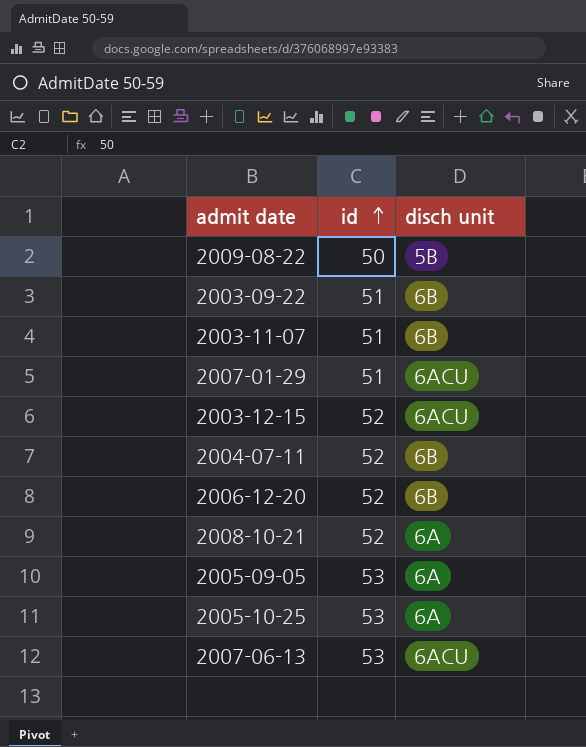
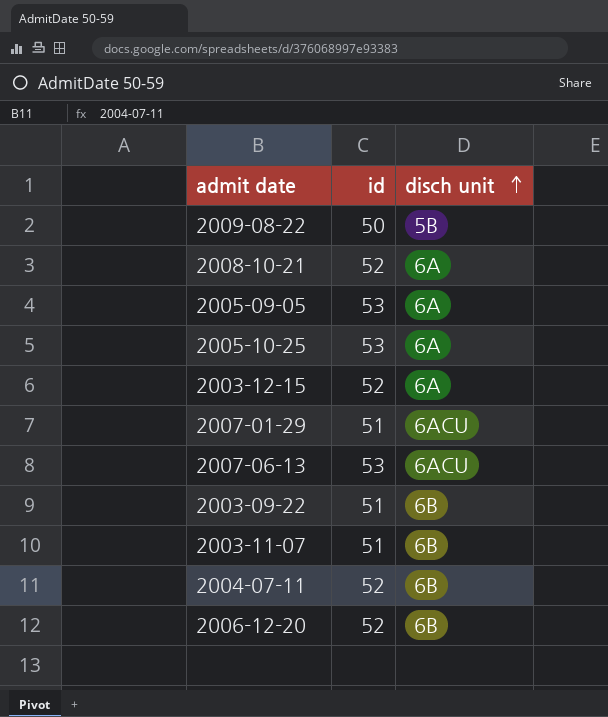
row order: id ascending -> disch unit ascending
2003-12-15 | disch unit: 6ACU -> 6A

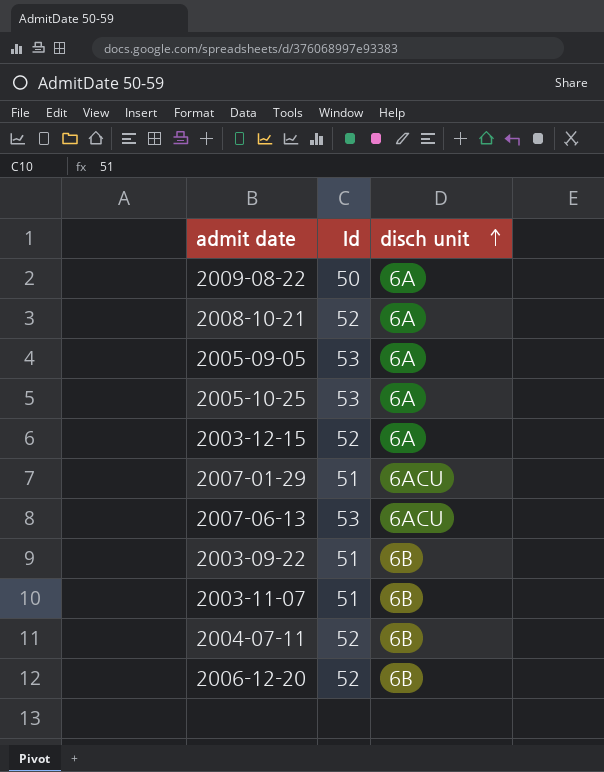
column name: id -> Id
2009-08-22 | disch unit: 5B -> 6A

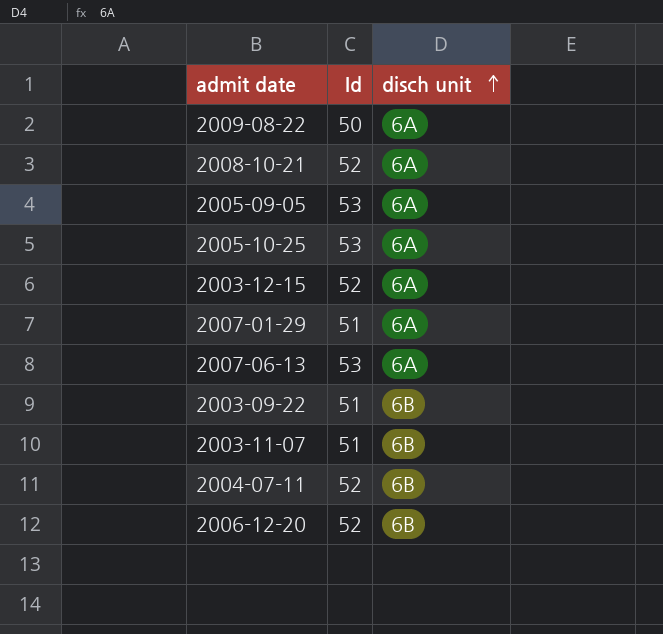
2007-01-29 | disch unit: 6ACU -> 6A
2007-06-13 | disch unit: 6ACU -> 6A

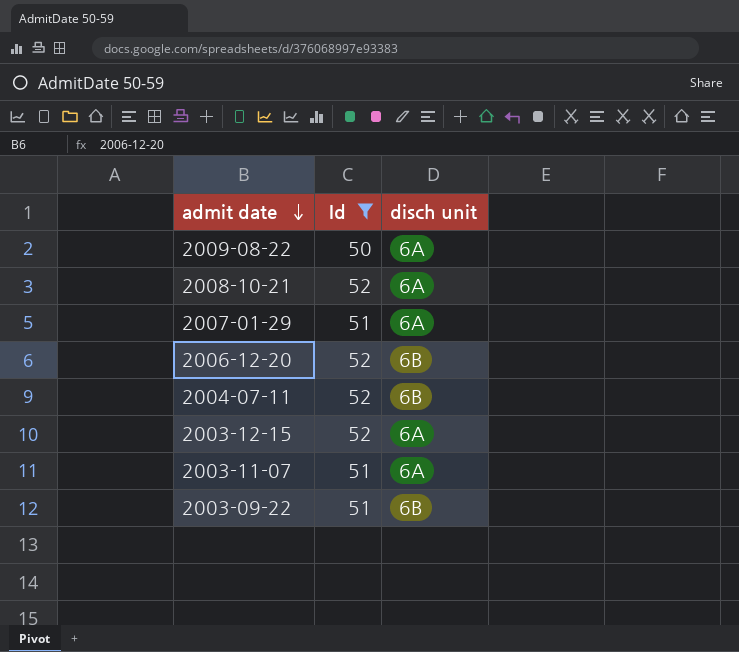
filter: none -> Id != 53
row order: disch unit ascending -> admit date descending
2003-11-07 | disch unit: 6B -> 6A

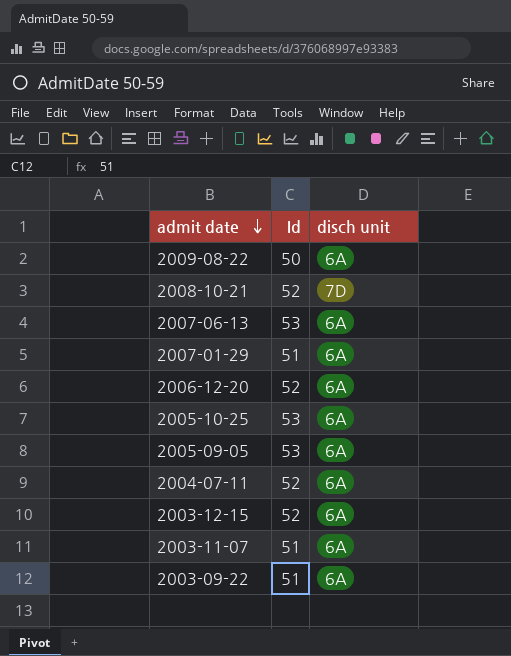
filter: Id != 53 -> none
2008-10-21 | disch unit: 6A -> 7D
2006-12-20 | disch unit: 6B -> 6A
2004-07-11 | disch unit: 6B -> 6A
2003-09-22 | disch unit: 6B -> 6A

